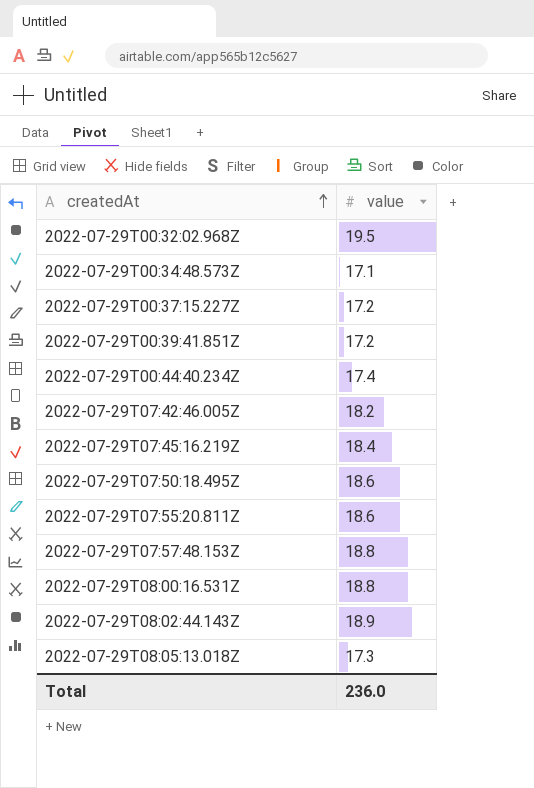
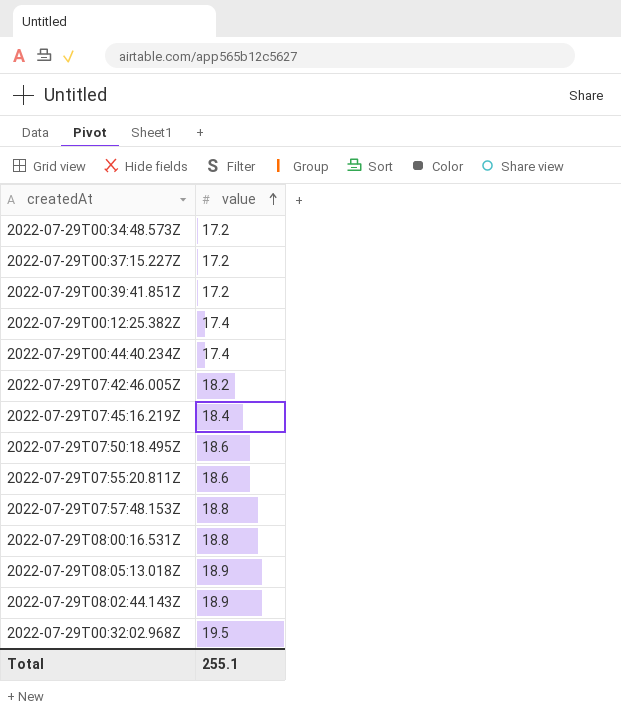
row order: createdAt ascending -> value ascending
2022-07-29T00:34:48.573Z | value: 17.1 -> 17.2
row 2022-07-29T00:12:25.382Z: none -> 17.4
2022-07-29T08:05:13.018Z | value: 17.3 -> 18.9
Total | value: 236.0 -> 255.1

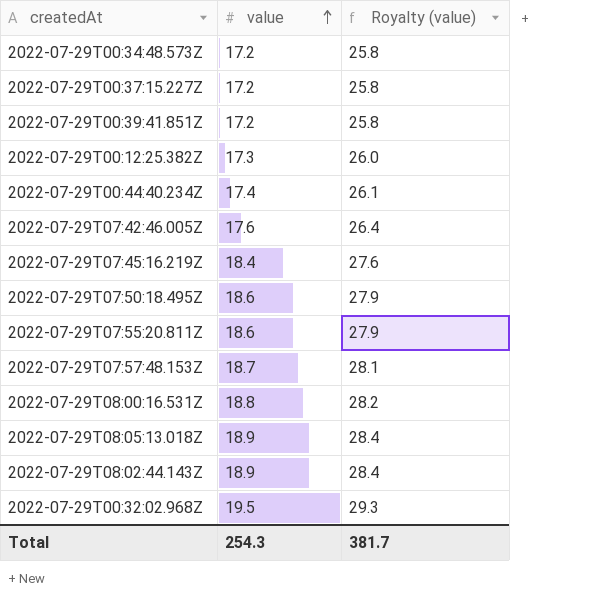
column Royalty (value) | formula: none -> [value] * 1.5
2022-07-29T00:12:25.382Z | value: 17.4 -> 17.3
2022-07-29T07:42:46.005Z | value: 18.2 -> 17.6
2022-07-29T07:57:48.153Z | value: 18.8 -> 18.7
Total | value: 255.1 -> 254.3

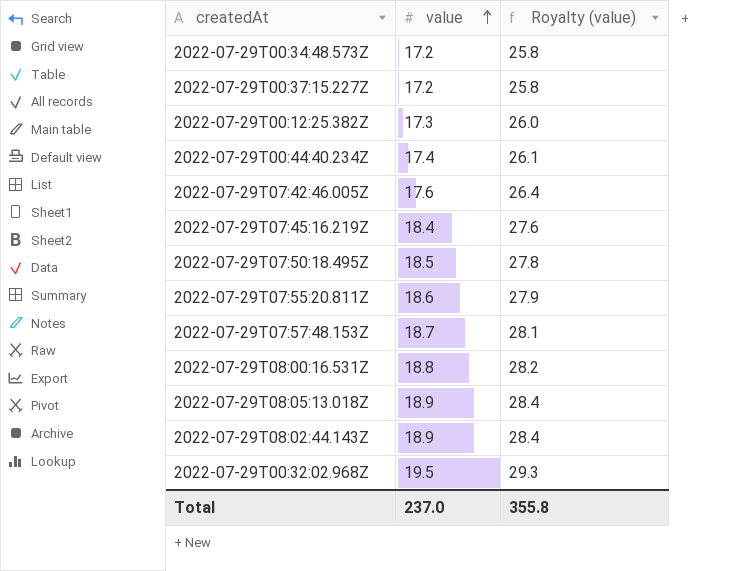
row 2022-07-29T00:39:41.851Z: 17.2 | 25.8 -> none
2022-07-29T07:50:18.495Z | value: 18.6 -> 18.5
2022-07-29T07:50:18.495Z | Royalty (value): 27.9 -> 27.8
Total | value: 254.3 -> 237.0
Total | Royalty (value): 381.7 -> 355.8

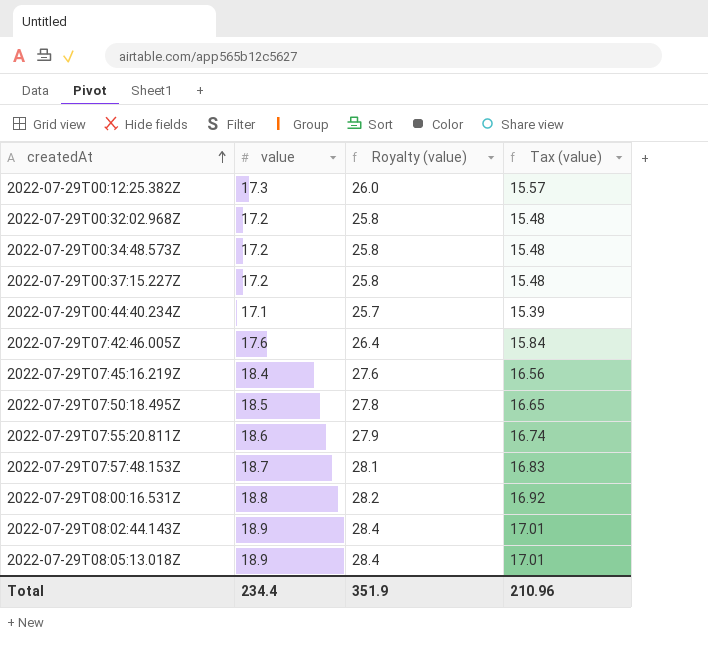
row order: value ascending -> createdAt ascending
column Tax (value) | formula: none -> [value] * 0.9
2022-07-29T00:32:02.968Z | value: 19.5 -> 17.2
2022-07-29T00:32:02.968Z | Royalty (value): 29.3 -> 25.8
2022-07-29T00:44:40.234Z | value: 17.4 -> 17.1
2022-07-29T00:44:40.234Z | Royalty (value): 26.1 -> 25.7
Total | value: 237.0 -> 234.4
Total | Royalty (value): 355.8 -> 351.9

